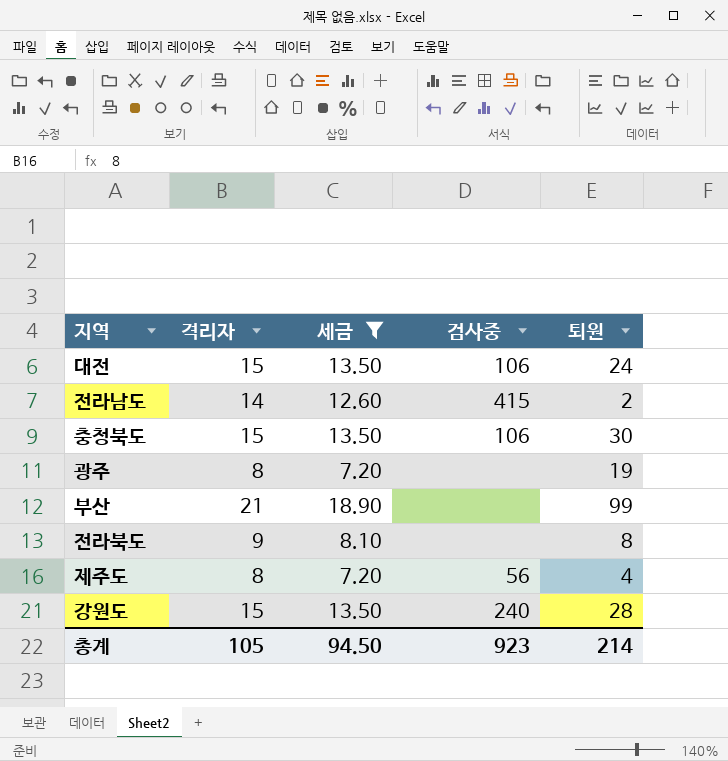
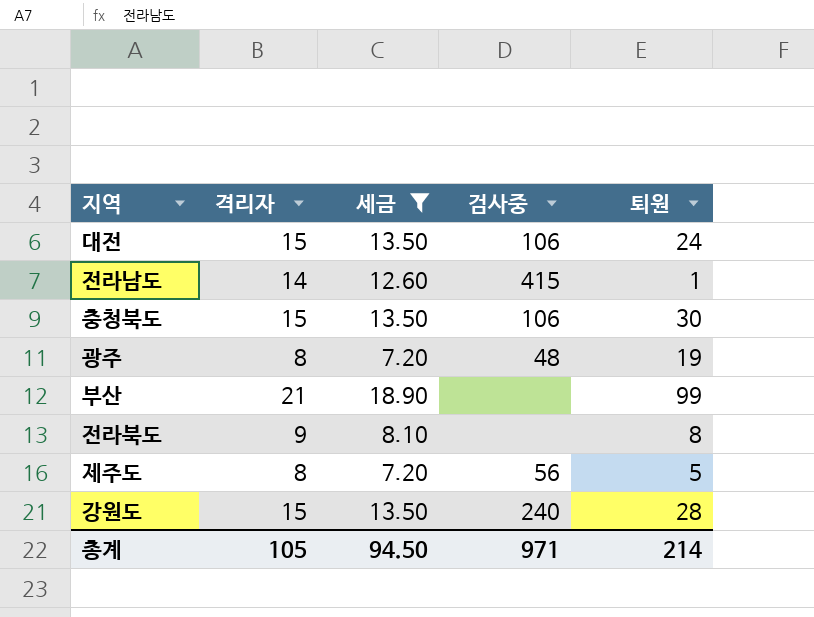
전라남도 | 퇴원: 2 -> 1
광주 | 검사중: none -> 48
제주도 | 퇴원: 4 -> 5
총계 | 검사중: 923 -> 971

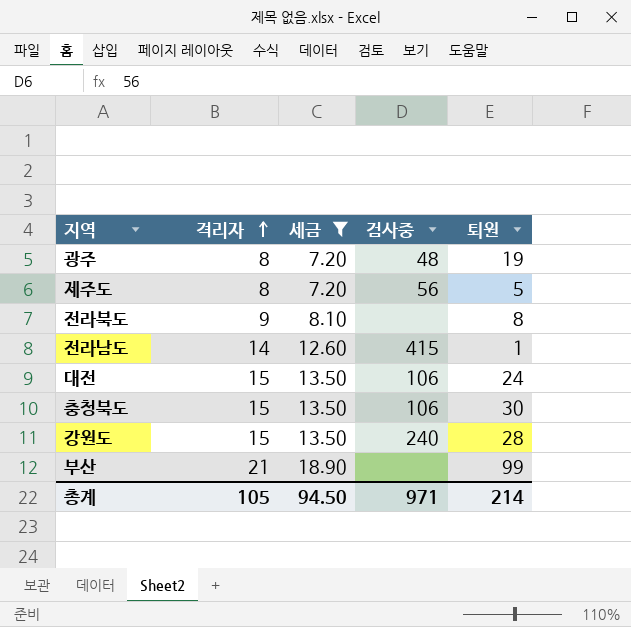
row order: none -> 격리자 ascending

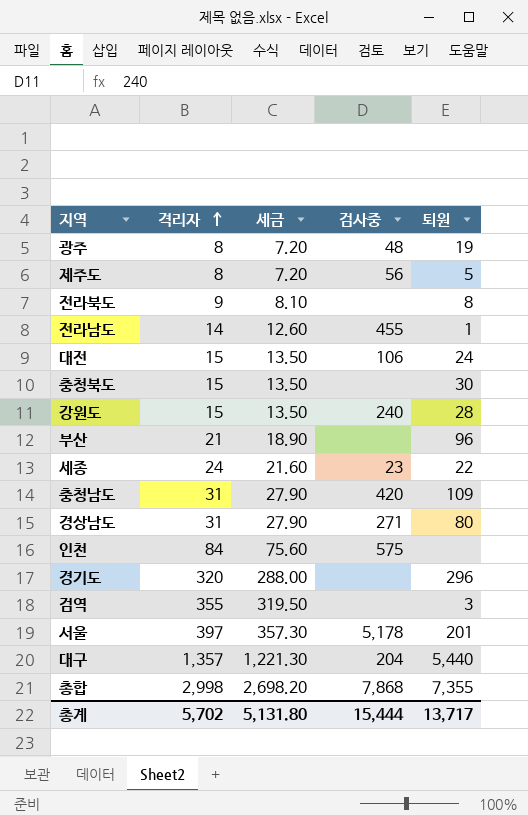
filter: 세금 <= 18.90 -> none
전라남도 | 검사중: 415 -> 455
충청북도 | 검사중: 106 -> none
부산 | 퇴원: 99 -> 96
총계 | 격리자: 105 -> 5,702
총계 | 세금: 94.50 -> 5,131.80
총계 | 검사중: 971 -> 15,444
총계 | 퇴원: 214 -> 13,717

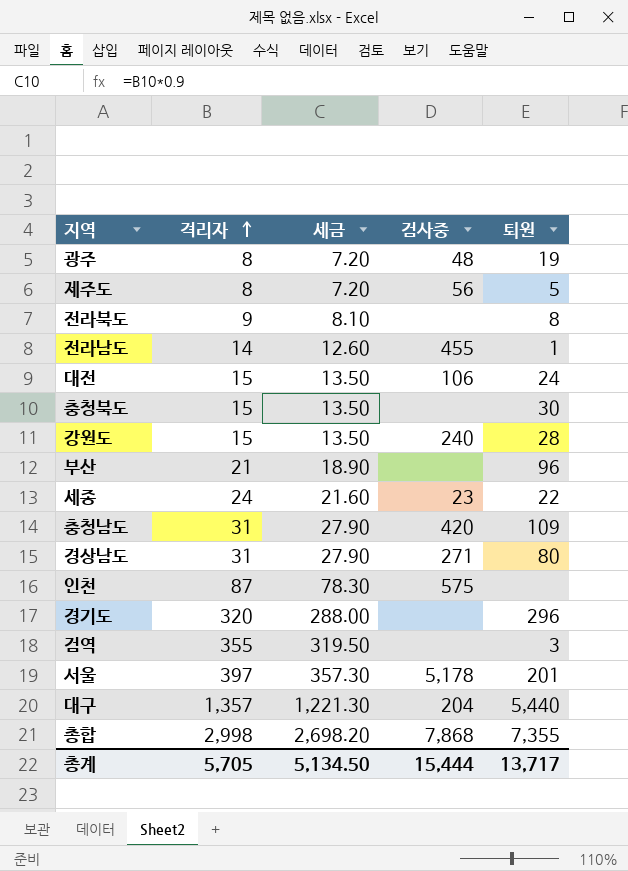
인천 | 격리자: 84 -> 87
인천 | 세금: 75.60 -> 78.30
총계 | 격리자: 5,702 -> 5,705
총계 | 세금: 5,131.80 -> 5,134.50

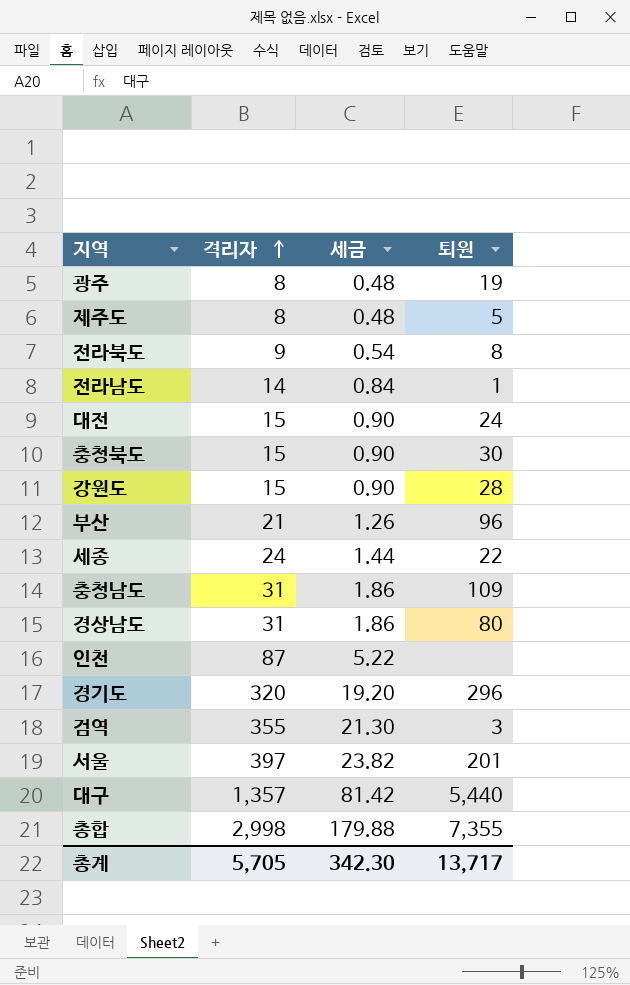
column 검사중 | position: 4 -> none
column 세금 | formula: [격리자] * 0.9 -> [격리자] * 0.06
총계 | 세금: 5,134.50 -> 342.30

